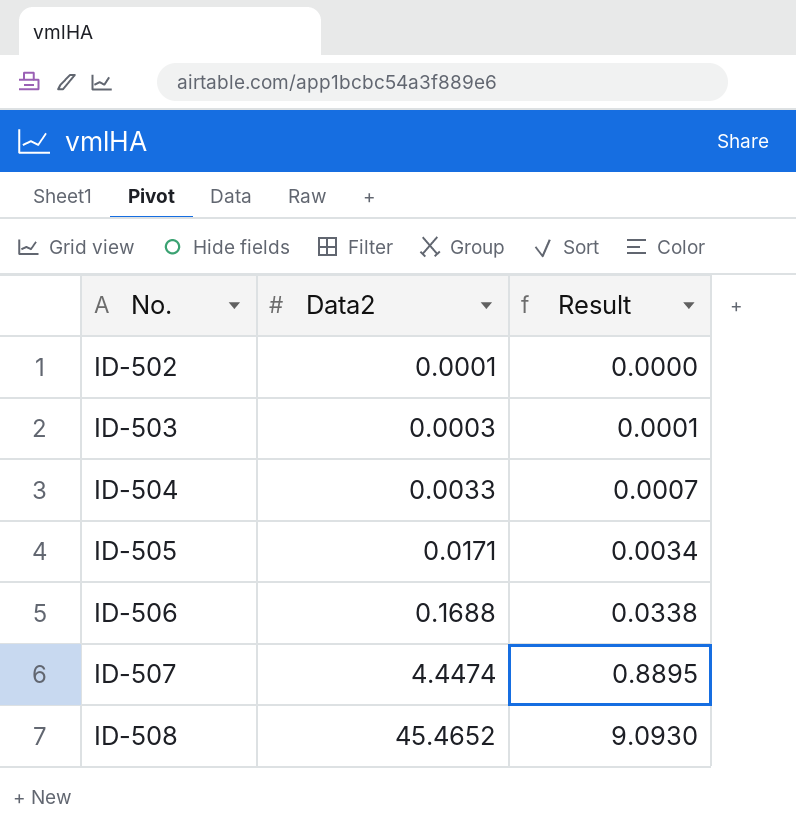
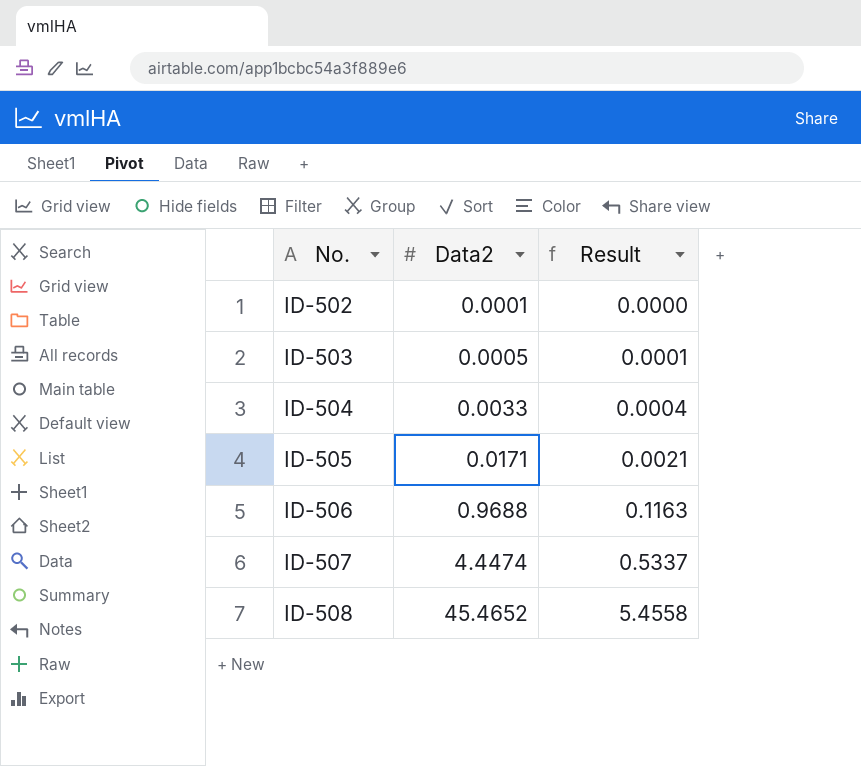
column Result | formula: [Data2] * 0.2 -> [Data2] * 0.12
ID-503 | Data2: 0.0003 -> 0.0005
ID-506 | Data2: 0.1688 -> 0.9688

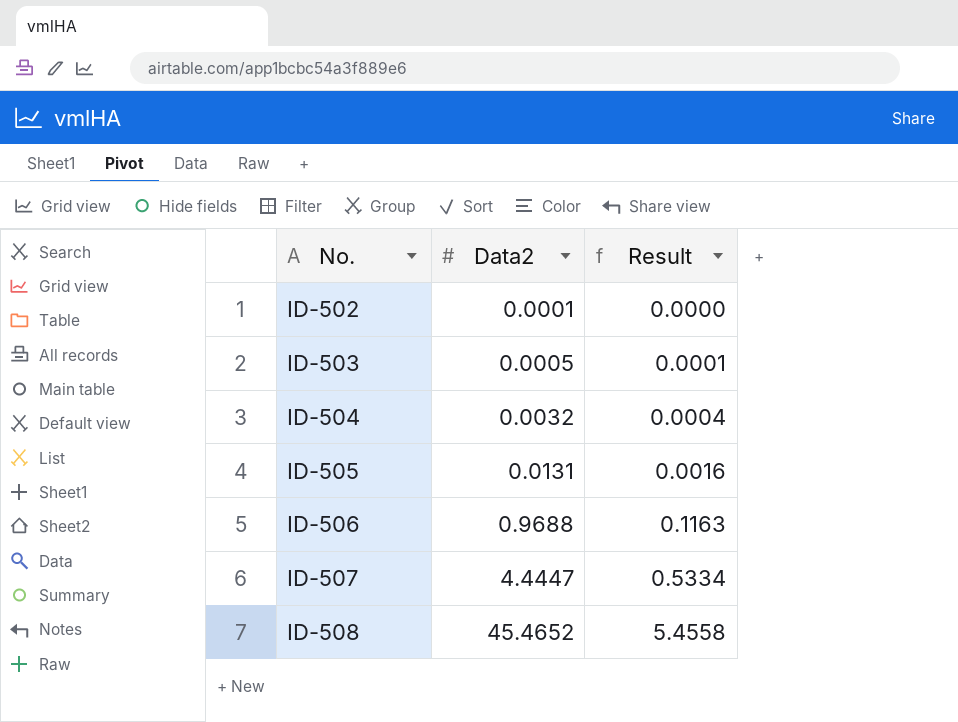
ID-504 | Data2: 0.0033 -> 0.0032
ID-505 | Data2: 0.0171 -> 0.0131
ID-505 | Result: 0.0021 -> 0.0016
ID-507 | Data2: 4.4474 -> 4.4447
ID-507 | Result: 0.5337 -> 0.5334

